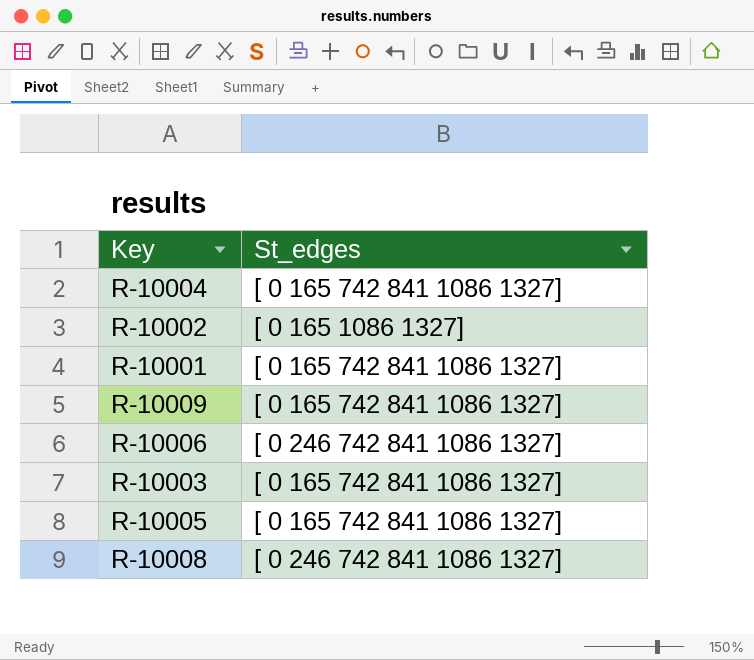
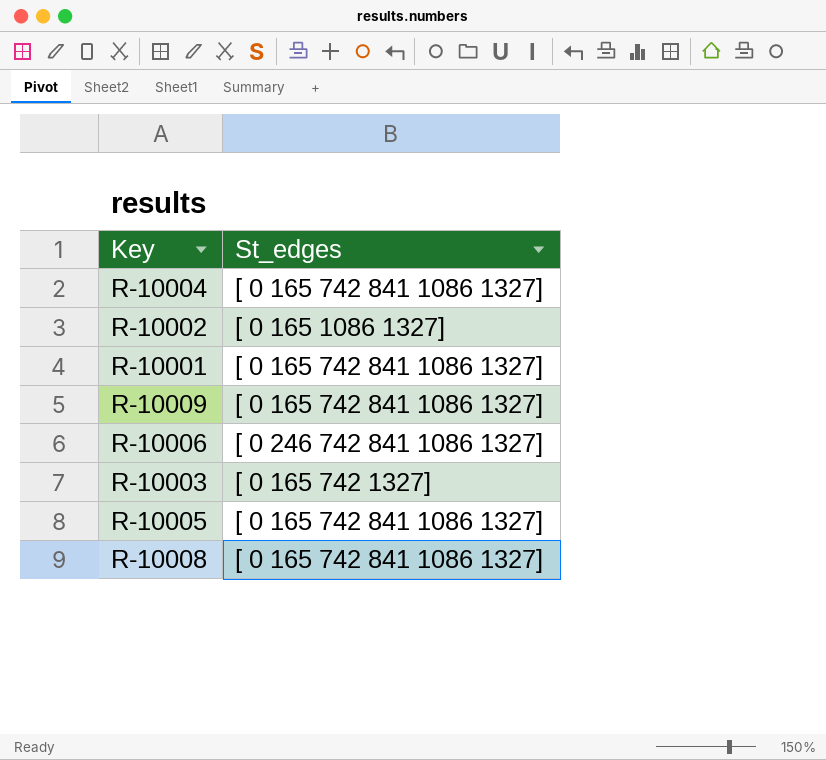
R-10003 | St_edges: [ 0 165 742 841 1086 1327] -> [ 0 165 742 1327]
R-10008 | St_edges: [ 0 246 742 841 1086 1327] -> [ 0 165 742 841 1086 1327]

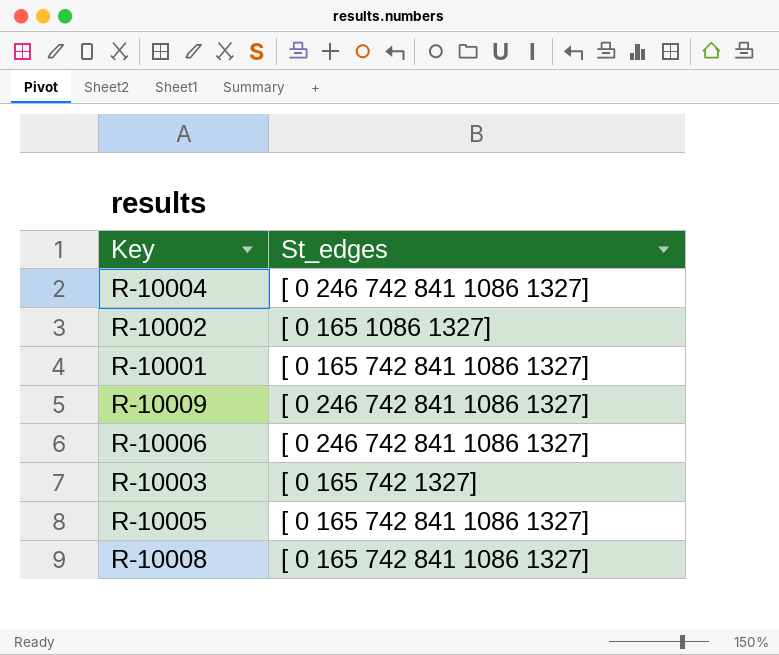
R-10004 | St_edges: [ 0 165 742 841 1086 1327] -> [ 0 246 742 841 1086 1327]
R-10009 | St_edges: [ 0 165 742 841 1086 1327] -> [ 0 246 742 841 1086 1327]

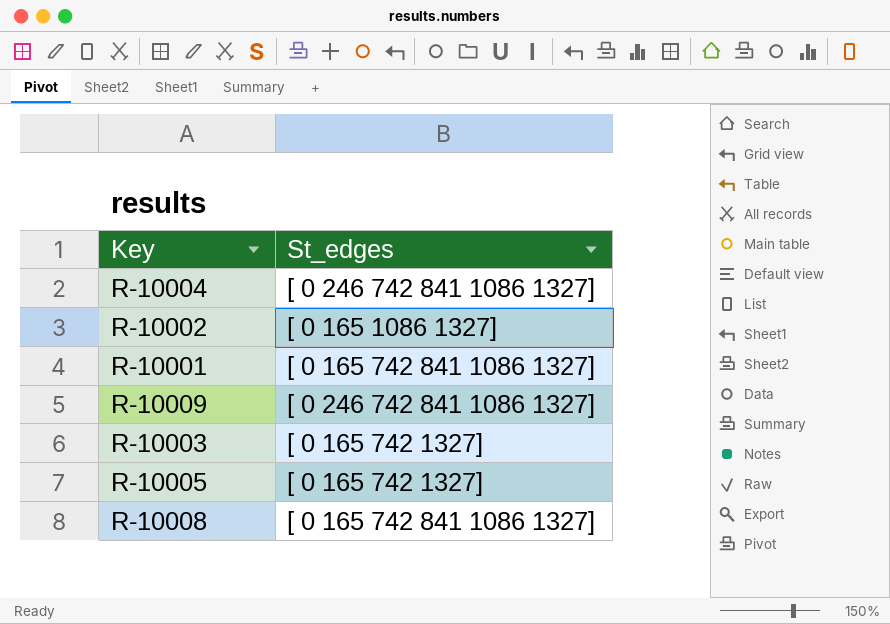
row R-10006: [ 0 246 742 841 1086 1327] -> none
R-10005 | St_edges: [ 0 165 742 841 1086 1327] -> [ 0 165 742 1327]

